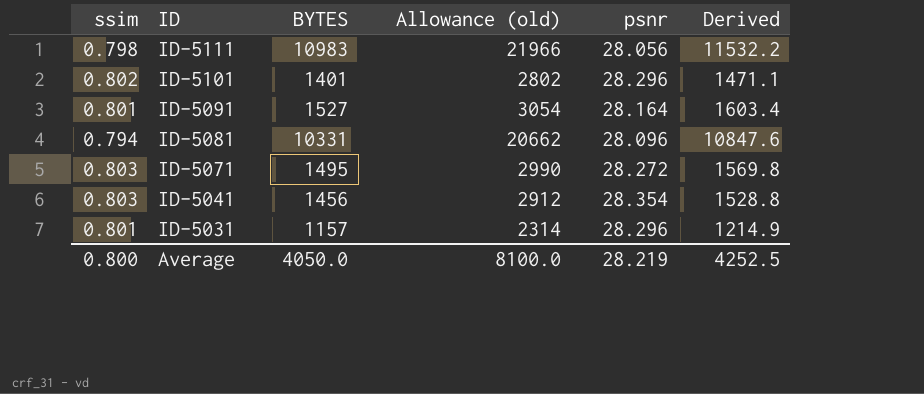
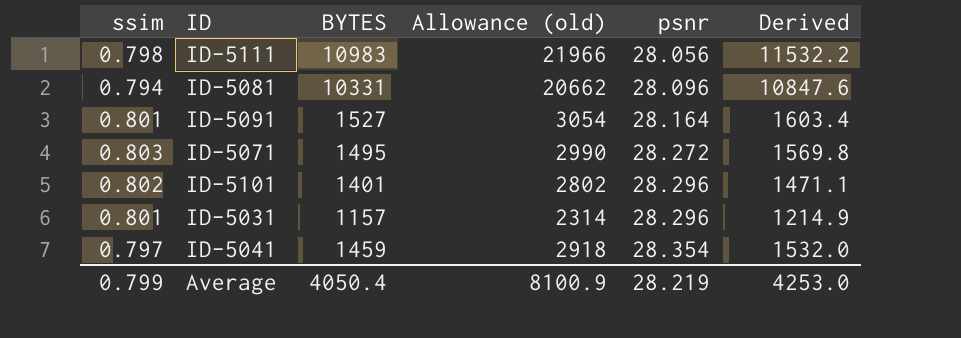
row order: ID descending -> psnr ascending
ID-5041 | ssim: 0.803 -> 0.797
ID-5041 | BYTES: 1456 -> 1459
ID-5041 | Allowance (old): 2912 -> 2918
ID-5041 | Derived: 1528.8 -> 1532.0
Average | ssim: 0.800 -> 0.799
Average | BYTES: 4050.0 -> 4050.4
Average | Allowance (old): 8100.0 -> 8100.9
Average | Derived: 4252.5 -> 4253.0

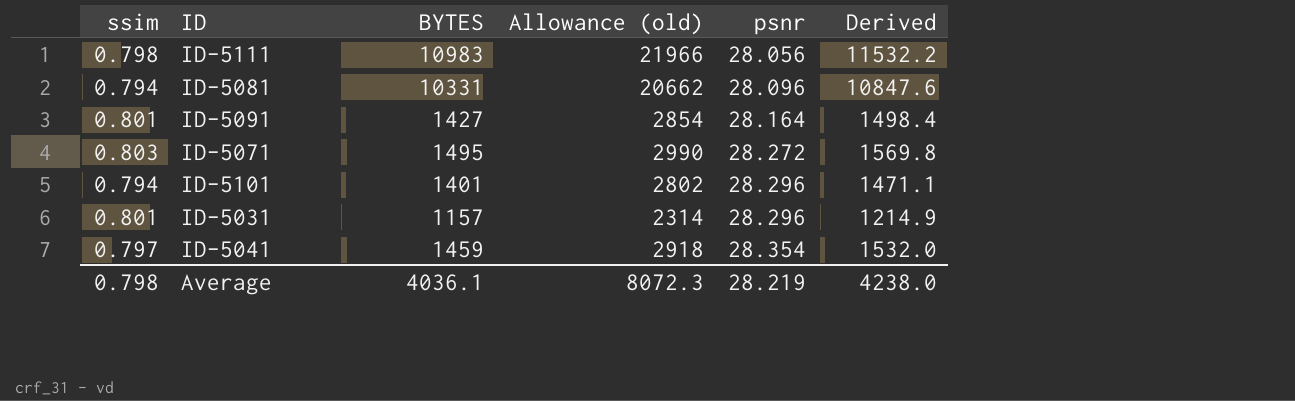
ID-5091 | BYTES: 1527 -> 1427
ID-5091 | Allowance (old): 3054 -> 2854
ID-5091 | Derived: 1603.4 -> 1498.4
ID-5101 | ssim: 0.802 -> 0.794
Average | ssim: 0.799 -> 0.798
Average | BYTES: 4050.4 -> 4036.1
Average | Allowance (old): 8100.9 -> 8072.3
Average | Derived: 4253.0 -> 4238.0

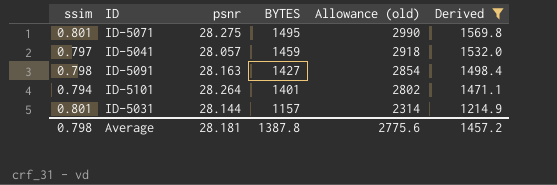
filter: none -> Derived <= 1569.8
row order: psnr ascending -> BYTES descending
column psnr | position: 5 -> 3
ID-5071 | ssim: 0.803 -> 0.801
ID-5071 | psnr: 28.272 -> 28.275
ID-5041 | psnr: 28.354 -> 28.057
ID-5091 | ssim: 0.801 -> 0.798
ID-5091 | psnr: 28.164 -> 28.163
ID-5101 | psnr: 28.296 -> 28.264
ID-5031 | psnr: 28.296 -> 28.144
Average | psnr: 28.219 -> 28.181
Average | BYTES: 4036.1 -> 1387.8
Average | Allowance (old): 8072.3 -> 2775.6
Average | Derived: 4238.0 -> 1457.2

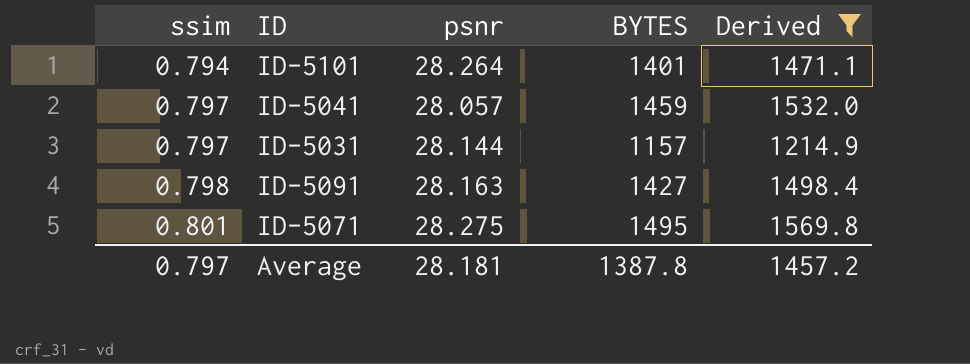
row order: BYTES descending -> ssim ascending
column Allowance (old) | formula: [BYTES] * 2 -> none
ID-5031 | ssim: 0.801 -> 0.797
Average | ssim: 0.798 -> 0.797

